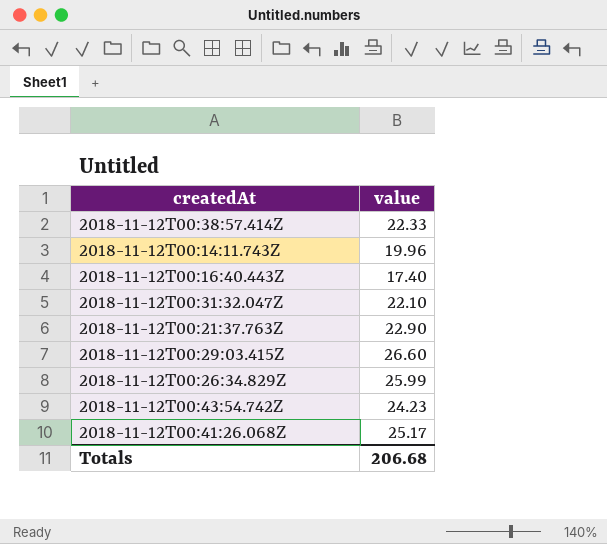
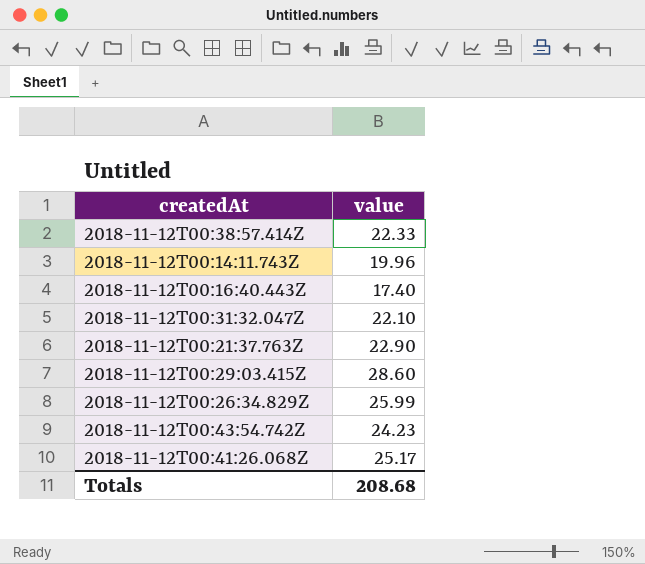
2018-11-12T00:29:03.415Z | value: 26.60 -> 28.60
Totals | value: 206.68 -> 208.68

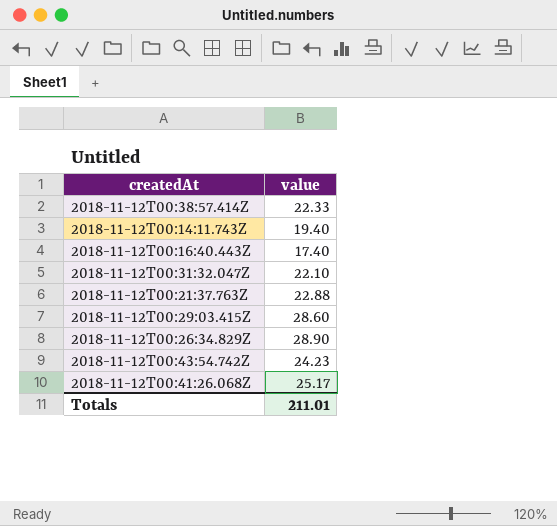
2018-11-12T00:14:11.743Z | value: 19.96 -> 19.40
2018-11-12T00:21:37.763Z | value: 22.90 -> 22.88
2018-11-12T00:26:34.829Z | value: 25.99 -> 28.90
Totals | value: 208.68 -> 211.01

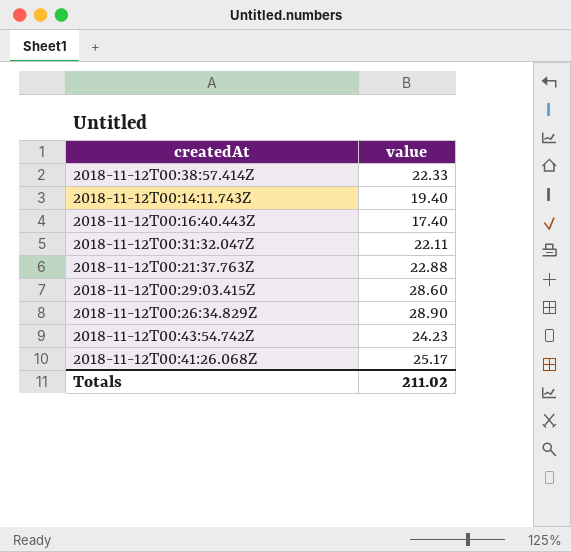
2018-11-12T00:31:32.047Z | value: 22.10 -> 22.11
Totals | value: 211.01 -> 211.02

